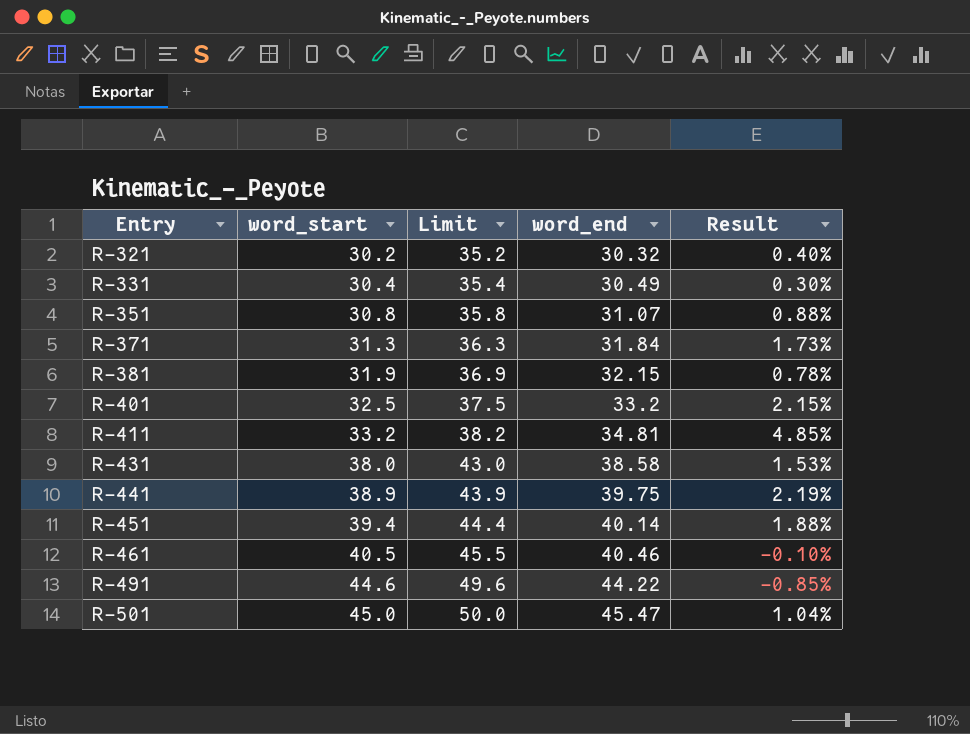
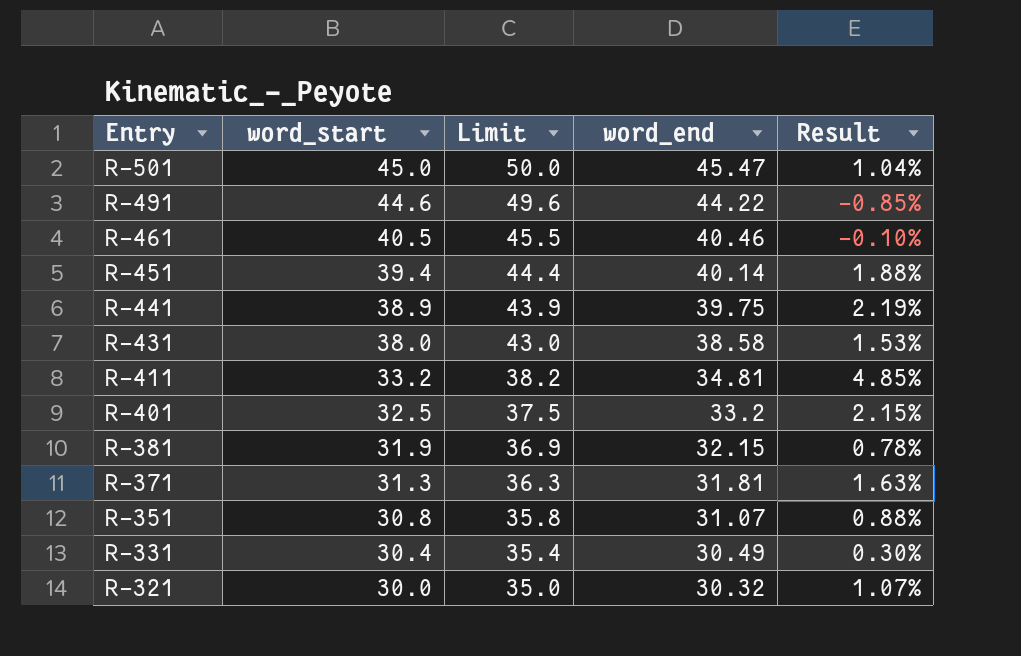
row order: Entry ascending -> Entry descending
R-371 | word_end: 31.84 -> 31.81
R-371 | Result: 1.73% -> 1.63%
R-321 | word_start: 30.2 -> 30.0
R-321 | Limit: 35.2 -> 35.0
R-321 | Result: 0.40% -> 1.07%

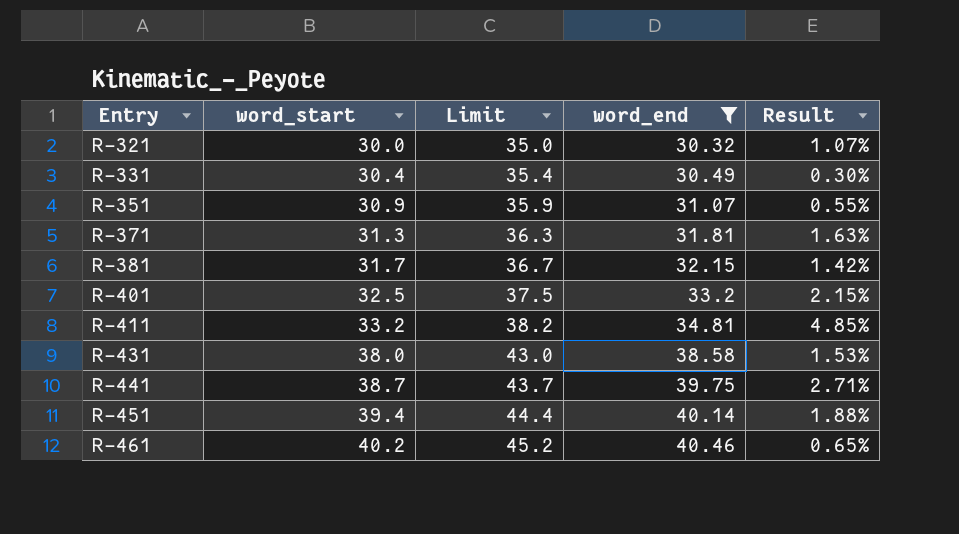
filter: none -> word_end <= 40.46
row order: Entry descending -> Entry ascending
R-351 | word_start: 30.8 -> 30.9
R-351 | Limit: 35.8 -> 35.9
R-351 | Result: 0.88% -> 0.55%
R-381 | word_start: 31.9 -> 31.7
R-381 | Limit: 36.9 -> 36.7
R-381 | Result: 0.78% -> 1.42%
R-441 | word_start: 38.9 -> 38.7
R-441 | Limit: 43.9 -> 43.7
R-441 | Result: 2.19% -> 2.71%
R-461 | word_start: 40.5 -> 40.2
R-461 | Limit: 45.5 -> 45.2
R-461 | Result: -0.10% -> 0.65%

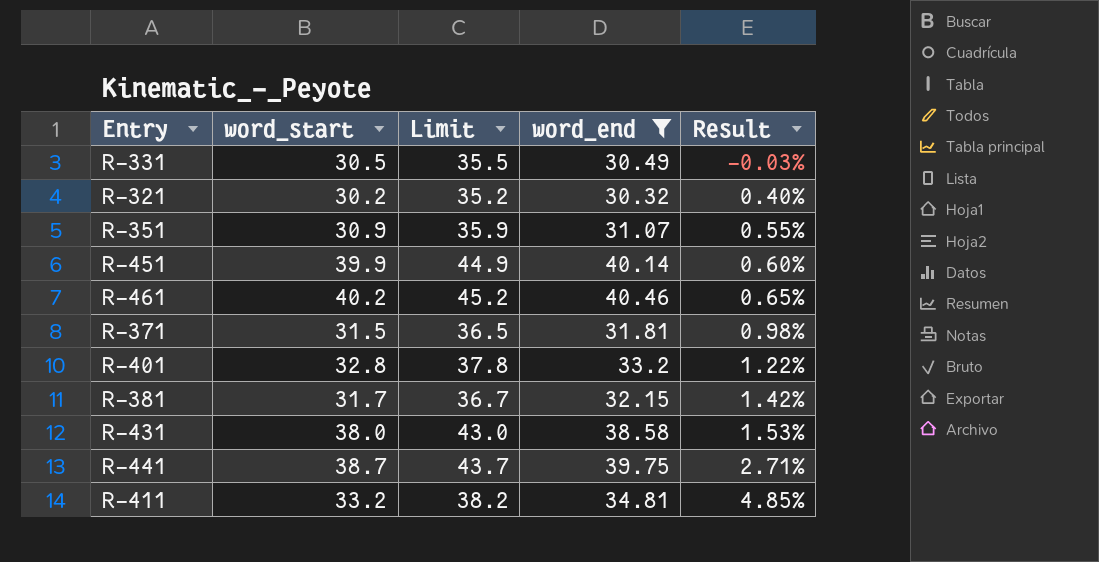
row order: Entry ascending -> Result ascending
R-331 | word_start: 30.4 -> 30.5
R-331 | Limit: 35.4 -> 35.5
R-331 | Result: 0.30% -> -0.03%
R-321 | word_start: 30.0 -> 30.2
R-321 | Limit: 35.0 -> 35.2
R-321 | Result: 1.07% -> 0.40%
R-451 | word_start: 39.4 -> 39.9
R-451 | Limit: 44.4 -> 44.9
R-451 | Result: 1.88% -> 0.60%
R-371 | word_start: 31.3 -> 31.5
R-371 | Limit: 36.3 -> 36.5
R-371 | Result: 1.63% -> 0.98%
R-401 | word_start: 32.5 -> 32.8
R-401 | Limit: 37.5 -> 37.8
R-401 | Result: 2.15% -> 1.22%

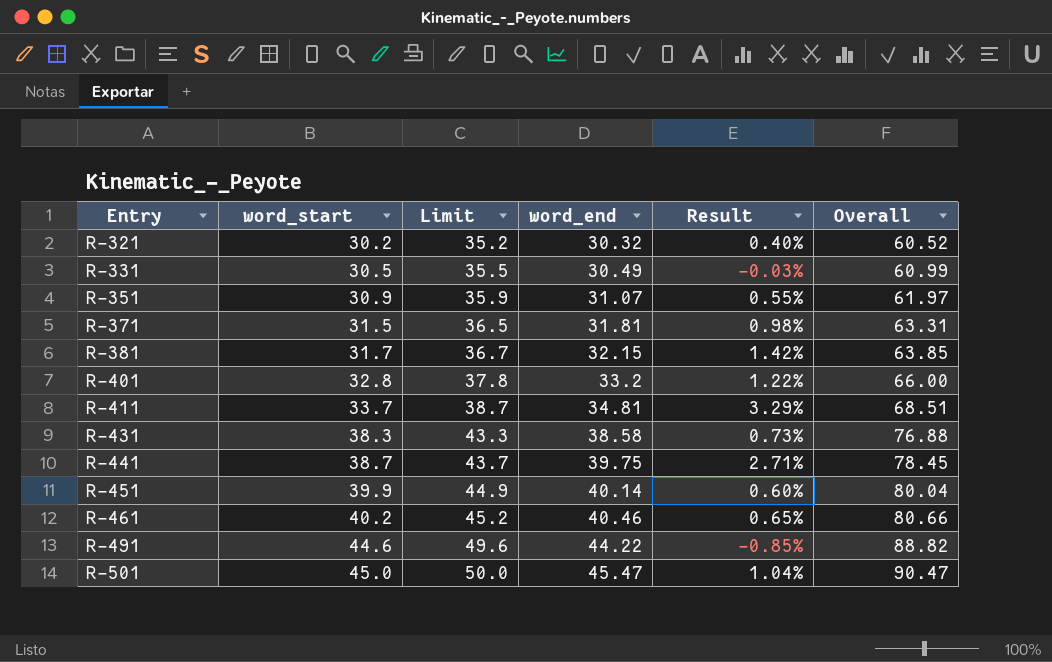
filter: word_end <= 40.46 -> none
row order: Result ascending -> Entry ascending
column Overall | formula: none -> [word_start] + [word_end]
R-411 | word_start: 33.2 -> 33.7
R-411 | Limit: 38.2 -> 38.7
R-411 | Result: 4.85% -> 3.29%
R-431 | word_start: 38.0 -> 38.3
R-431 | Limit: 43.0 -> 43.3
R-431 | Result: 1.53% -> 0.73%

